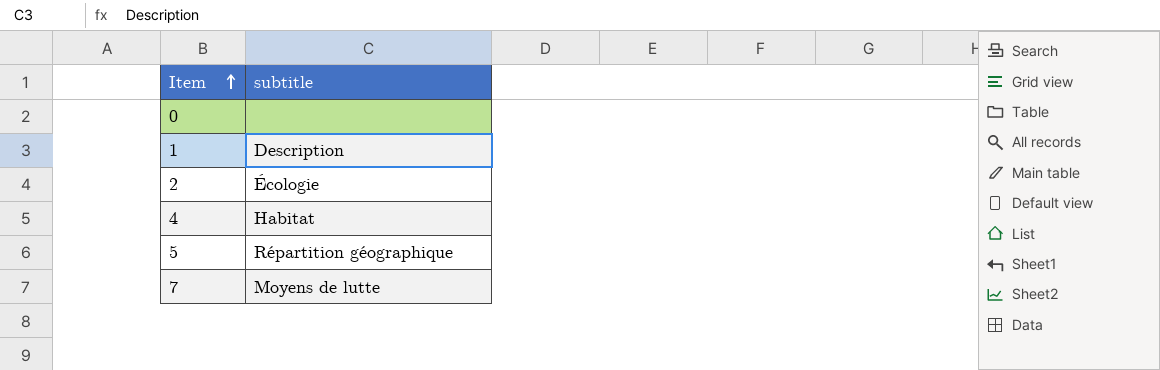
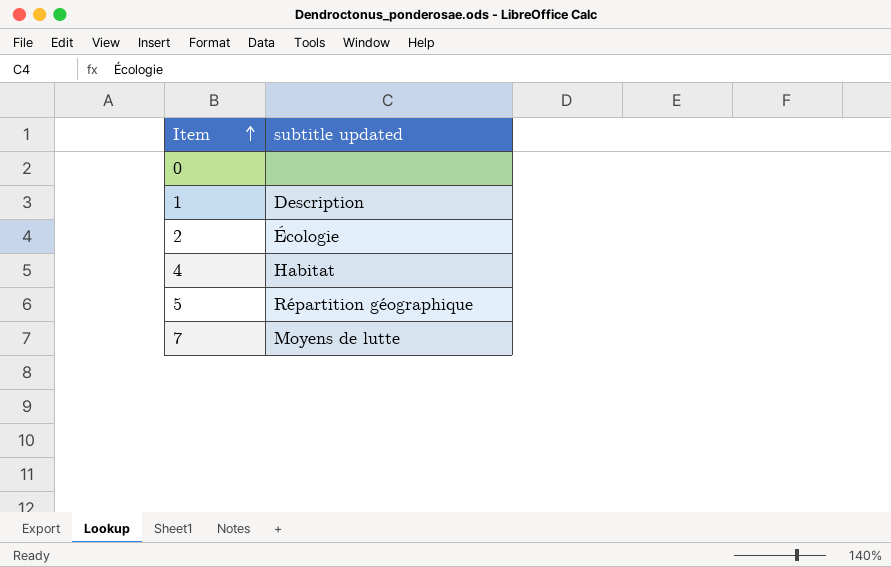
column name: subtitle -> subtitle updated

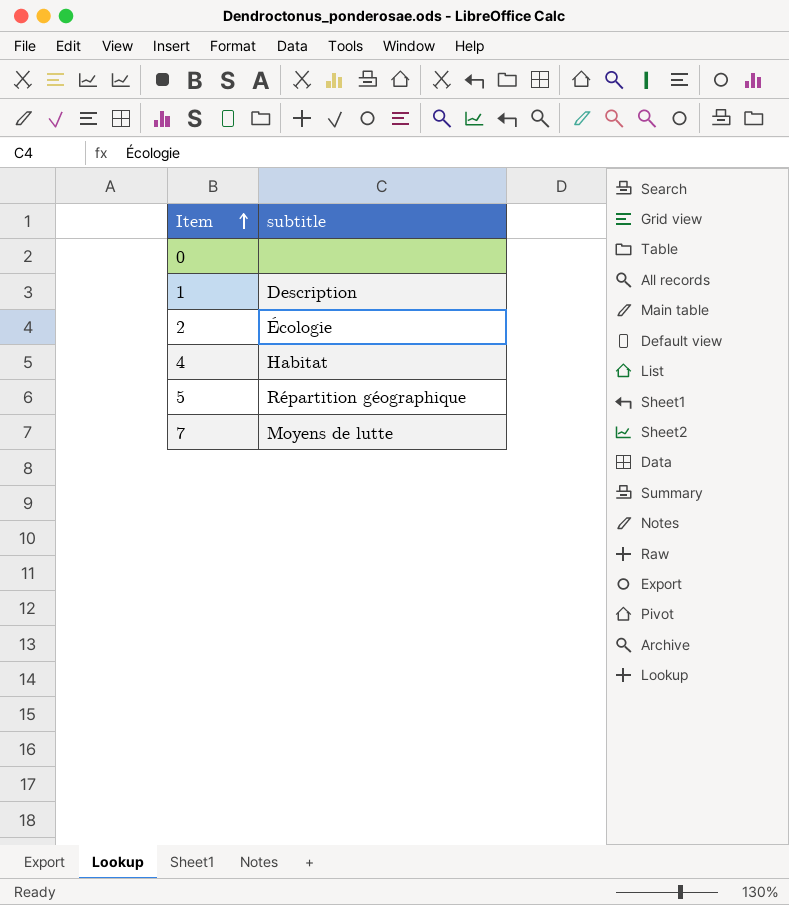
column name: subtitle updated -> subtitle

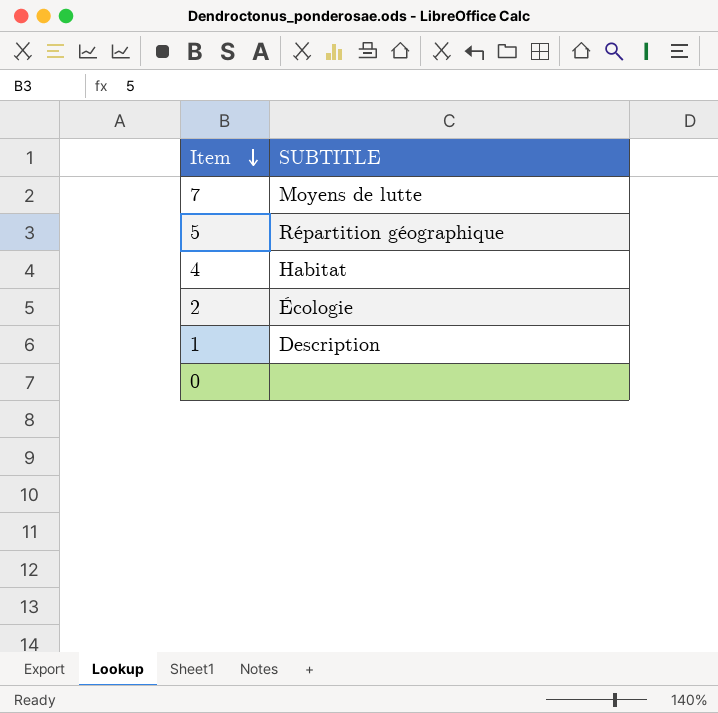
row order: Item ascending -> Item descending
column name: subtitle -> SUBTITLE

